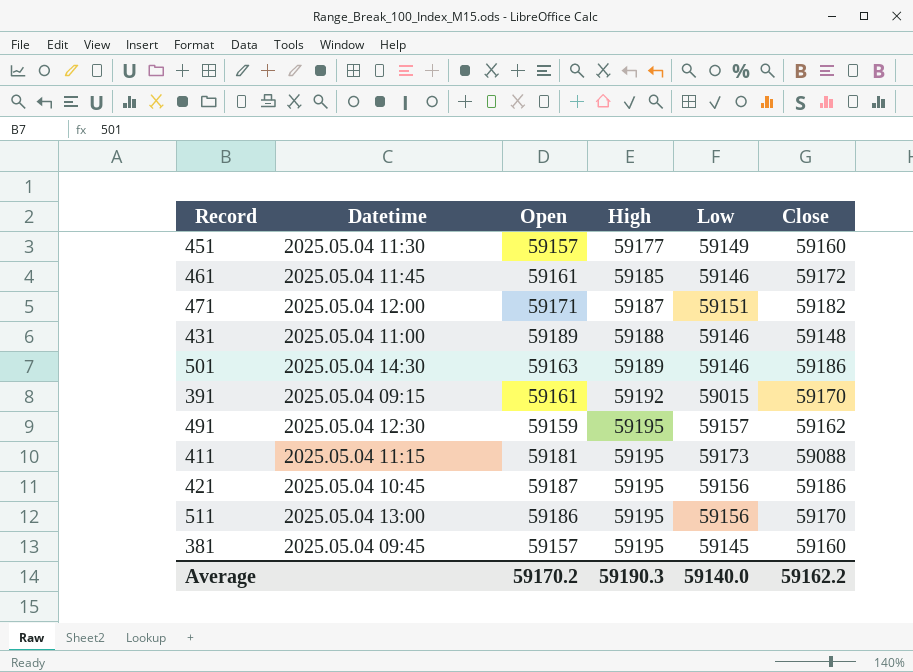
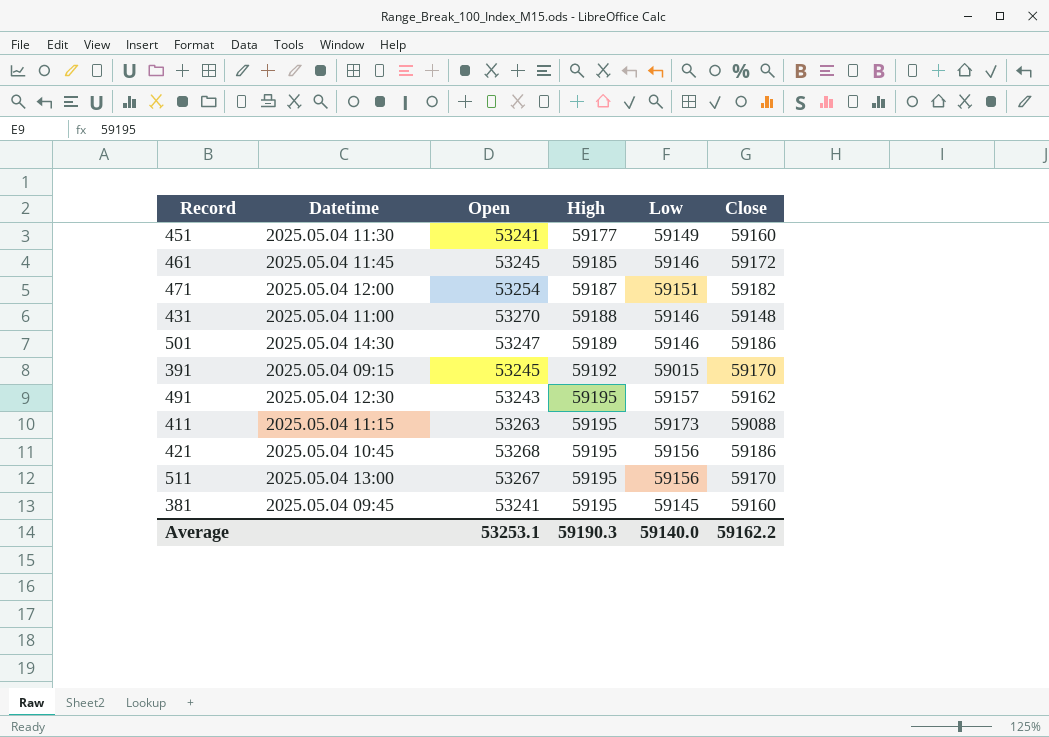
451 | Open: 59157 -> 53241
461 | Open: 59161 -> 53245
471 | Open: 59171 -> 53254
431 | Open: 59189 -> 53270
501 | Open: 59163 -> 53247
391 | Open: 59161 -> 53245
491 | Open: 59159 -> 53243
411 | Open: 59181 -> 53263
421 | Open: 59187 -> 53268
511 | Open: 59186 -> 53267
381 | Open: 59157 -> 53241
Average | Open: 59170.2 -> 53253.1

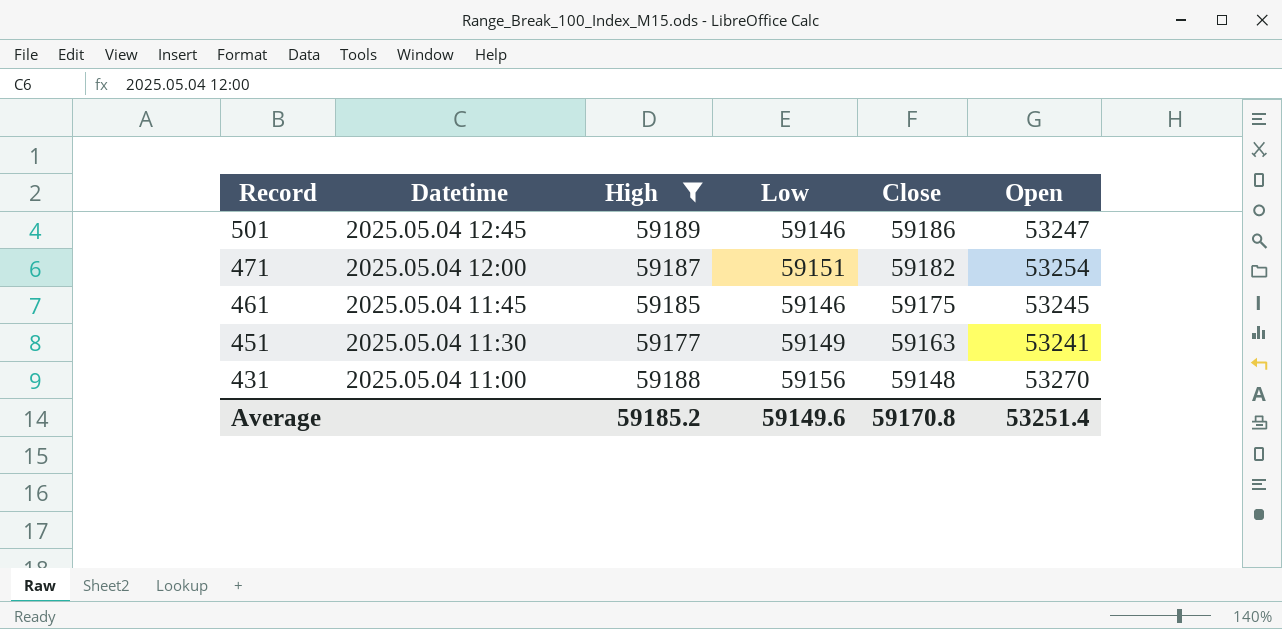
filter: none -> High <= 59189
row order: High ascending -> Record descending
column Open | position: 3 -> 6
501 | Datetime: 2025.05.04 14:30 -> 2025.05.04 12:45
461 | Close: 59172 -> 59175
451 | Close: 59160 -> 59163
431 | Low: 59146 -> 59156
Average | High: 59190.3 -> 59185.2
Average | Low: 59140.0 -> 59149.6
Average | Close: 59162.2 -> 59170.8
Average | Open: 53253.1 -> 53251.4

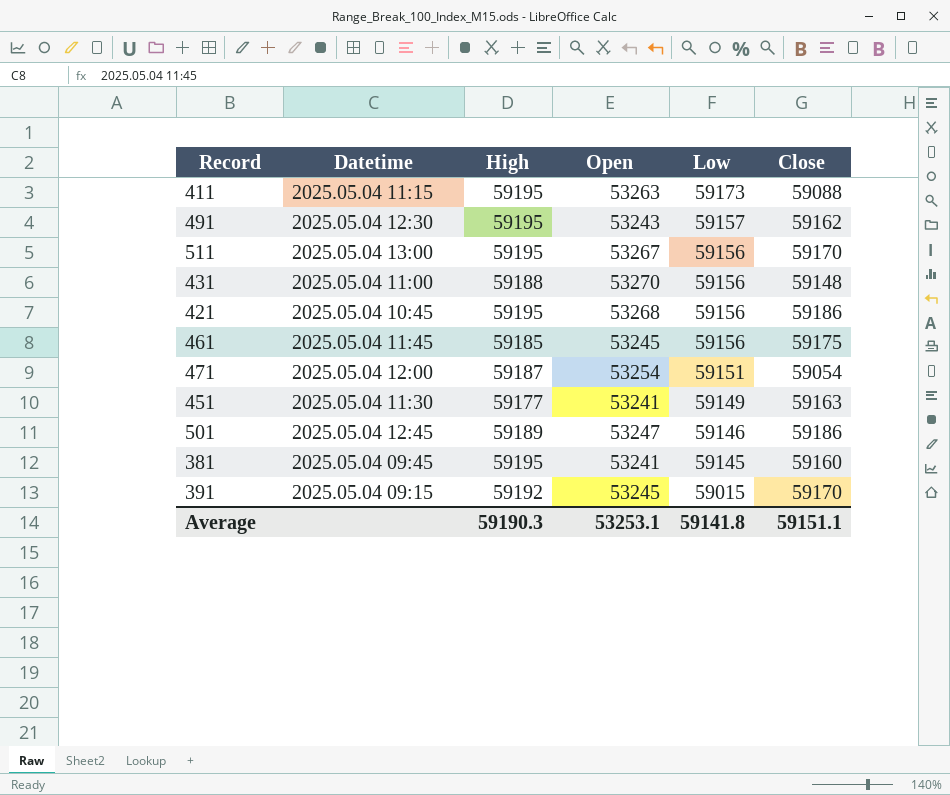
filter: High <= 59189 -> none
row order: Record descending -> Low descending
column Open | position: 6 -> 4
461 | Low: 59146 -> 59156
471 | Close: 59182 -> 59054
Average | High: 59185.2 -> 59190.3
Average | Open: 53251.4 -> 53253.1
Average | Low: 59149.6 -> 59141.8
Average | Close: 59170.8 -> 59151.1

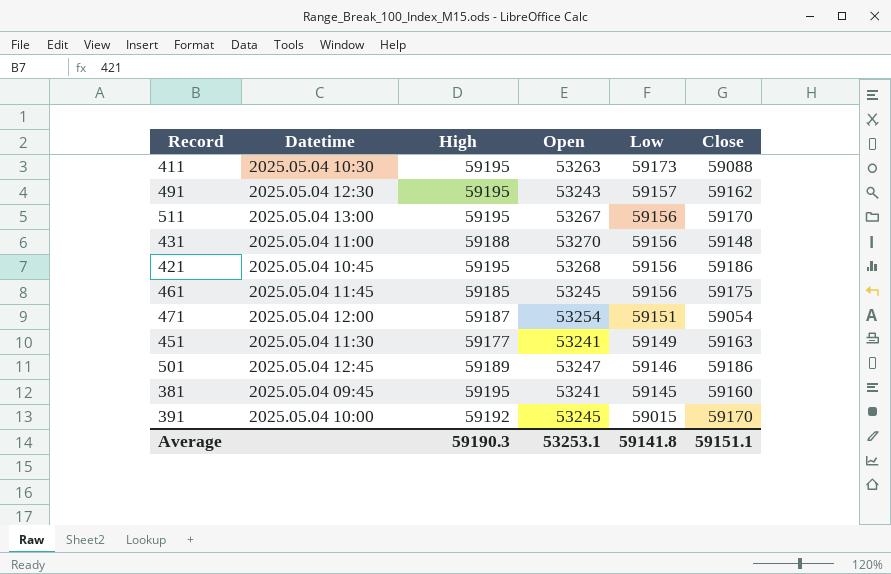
411 | Datetime: 2025.05.04 11:15 -> 2025.05.04 10:30
391 | Datetime: 2025.05.04 09:15 -> 2025.05.04 10:00

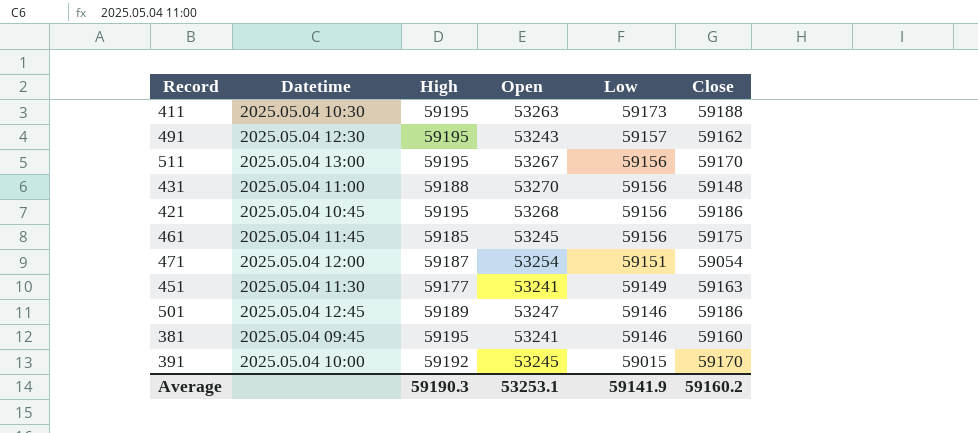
411 | Close: 59088 -> 59188
381 | Low: 59145 -> 59146
Average | Low: 59141.8 -> 59141.9
Average | Close: 59151.1 -> 59160.2

